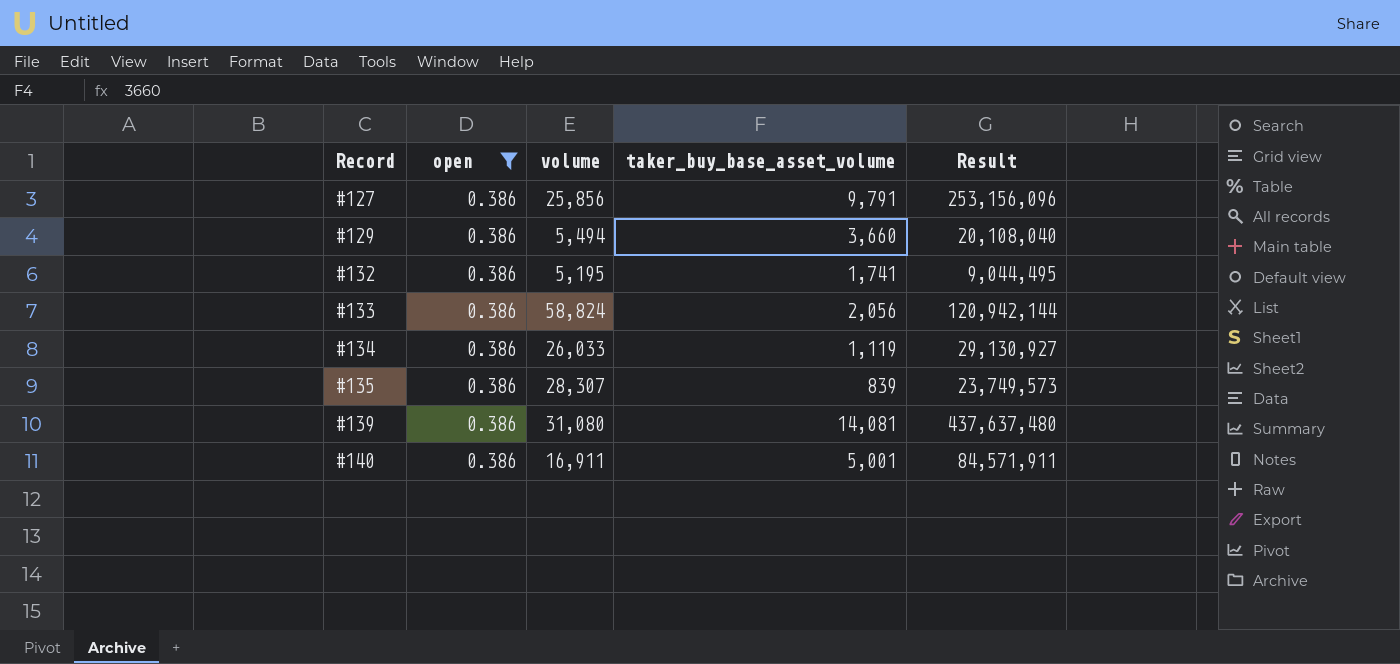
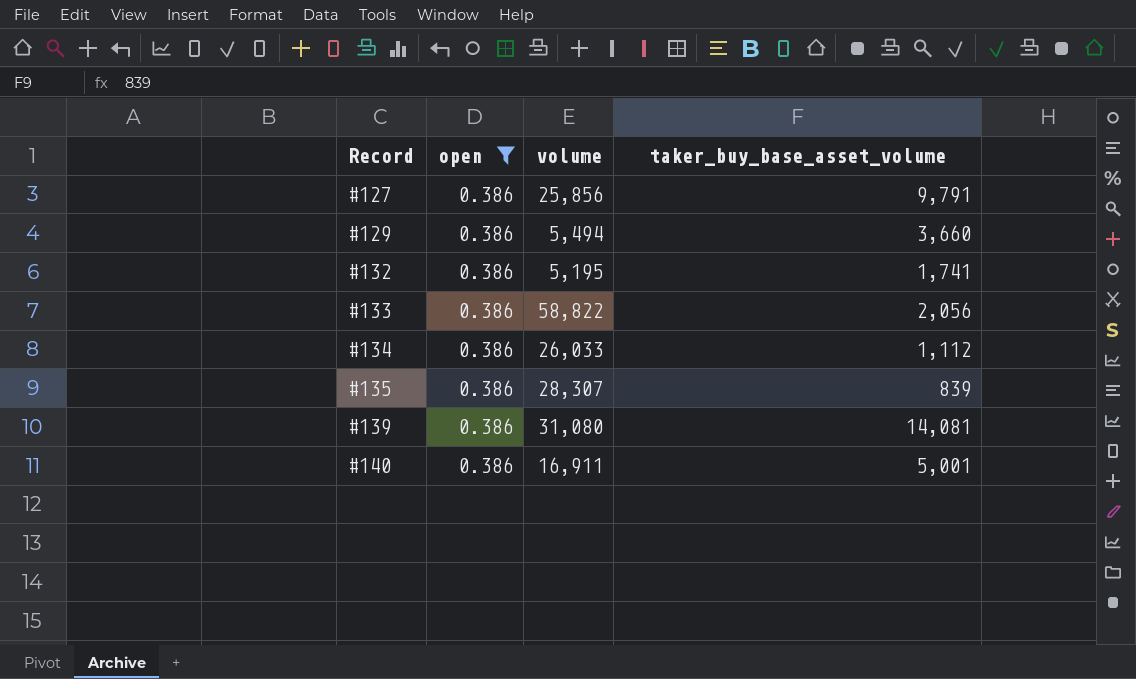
column Result | formula: [volume] * [taker_buy_base_asset_volume] -> none
#133 | volume: 58,824 -> 58,822
#134 | taker_buy_base_asset_volume: 1,119 -> 1,112

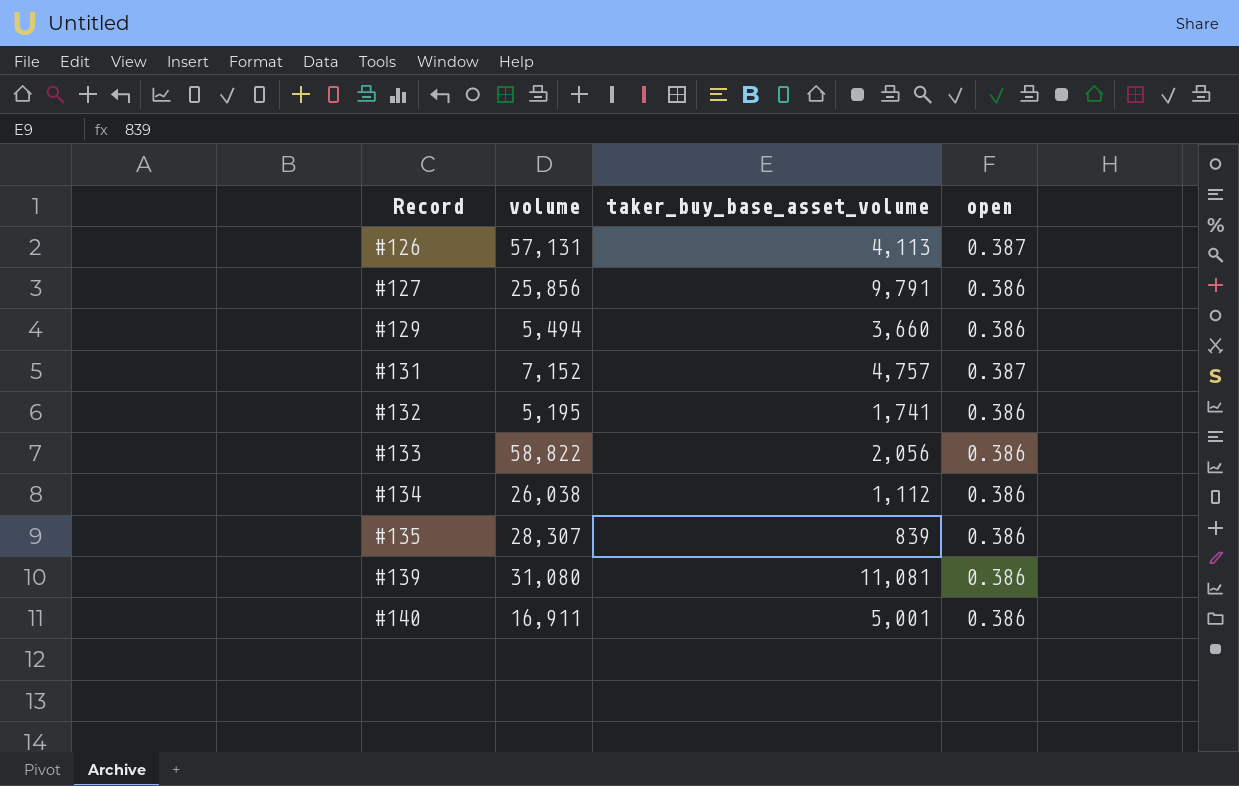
filter: open = 0.386 -> none
column open | position: 2 -> 4
#134 | volume: 26,033 -> 26,038
#139 | taker_buy_base_asset_volume: 14,081 -> 11,081

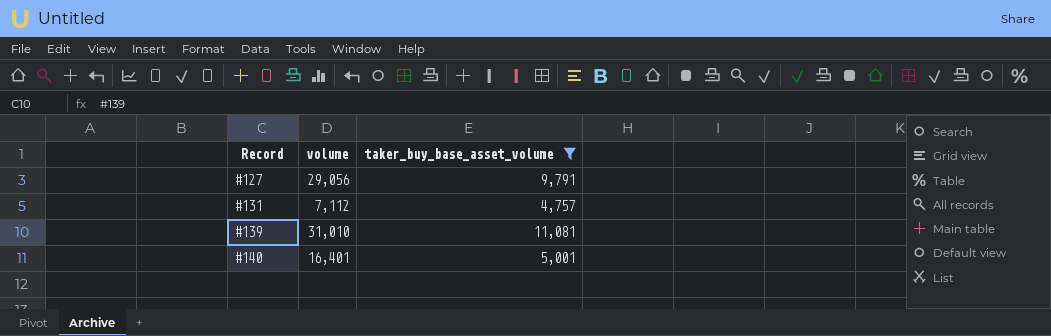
filter: none -> taker_buy_base_asset_volume >= 4,757
column open | position: 4 -> none
#127 | volume: 25,856 -> 29,056
#131 | volume: 7,152 -> 7,112
#139 | volume: 31,080 -> 31,010
#140 | volume: 16,911 -> 16,401

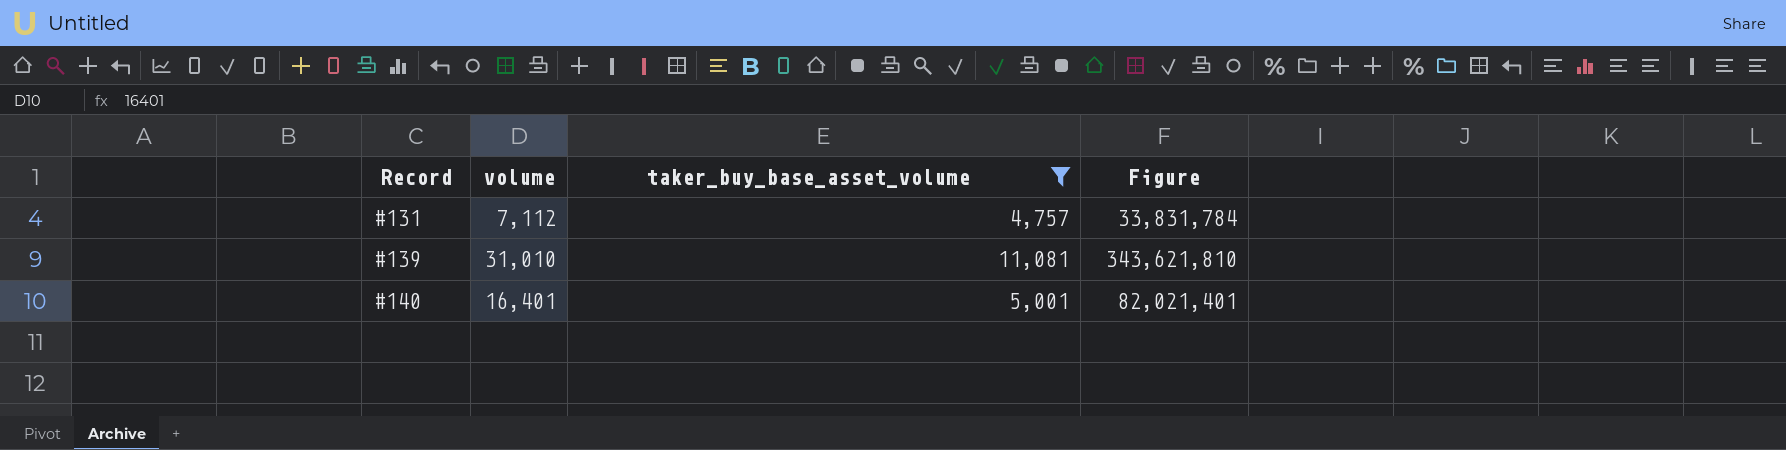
column Figure | formula: none -> [volume] * [taker_buy_base_asset_volume]
row #127: 29,056 | 9,791 -> none

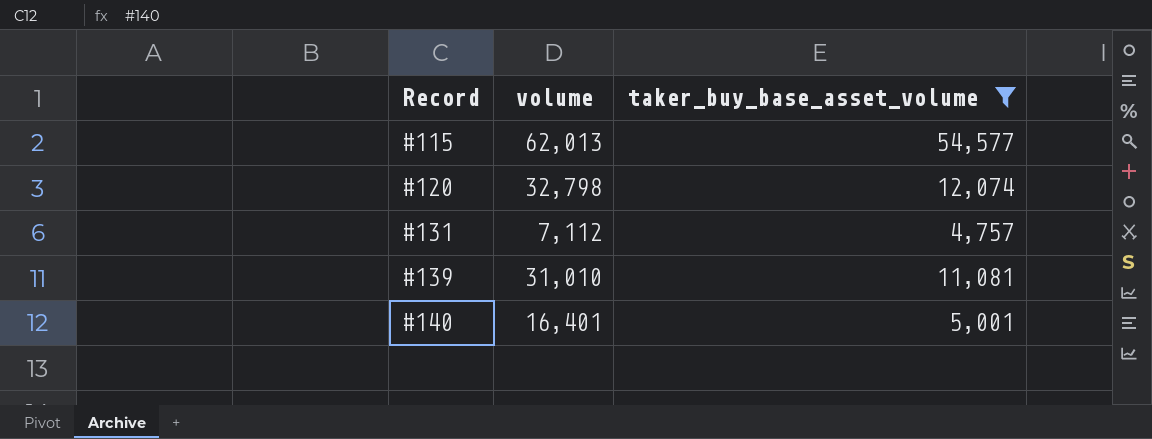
column Figure | formula: [volume] * [taker_buy_base_asset_volume] -> none
row #115: none -> 62,013 | 54,577
row #120: none -> 32,798 | 12,074

